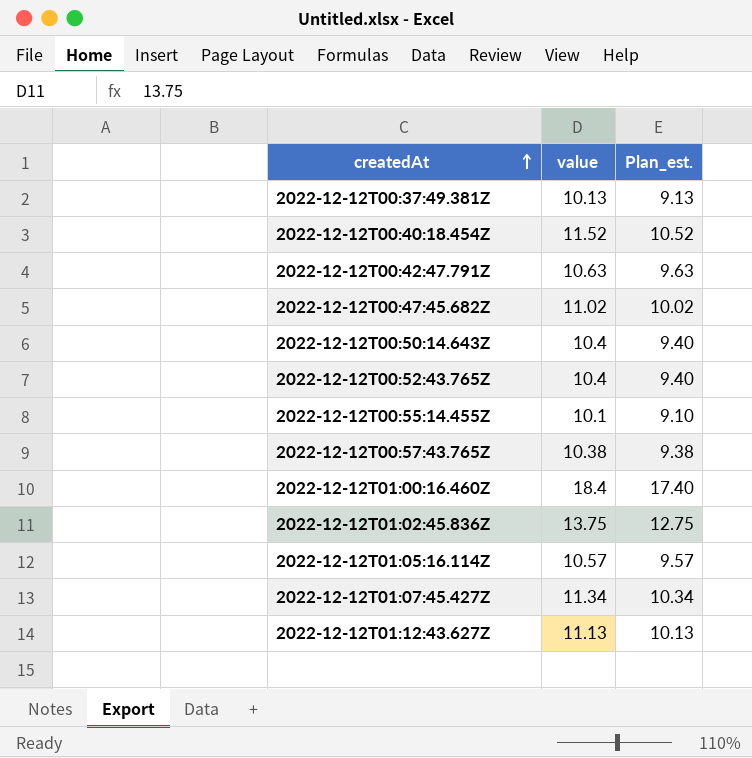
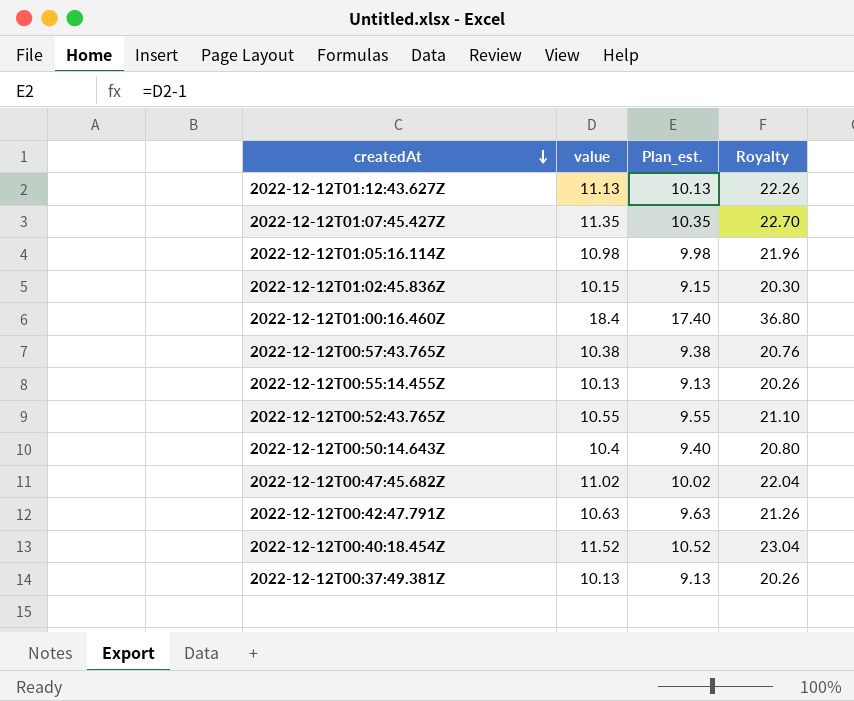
row order: createdAt ascending -> createdAt descending
column Royalty | formula: none -> [value] * 2
2022-12-12T01:07:45.427Z | value: 11.34 -> 11.35
2022-12-12T01:07:45.427Z | Plan_est.: 10.34 -> 10.35
2022-12-12T01:05:16.114Z | value: 10.57 -> 10.98
2022-12-12T01:05:16.114Z | Plan_est.: 9.57 -> 9.98
2022-12-12T01:02:45.836Z | value: 13.75 -> 10.15
2022-12-12T01:02:45.836Z | Plan_est.: 12.75 -> 9.15
2022-12-12T00:55:14.455Z | value: 10.1 -> 10.13
2022-12-12T00:55:14.455Z | Plan_est.: 9.10 -> 9.13
2022-12-12T00:52:43.765Z | value: 10.4 -> 10.55
2022-12-12T00:52:43.765Z | Plan_est.: 9.40 -> 9.55

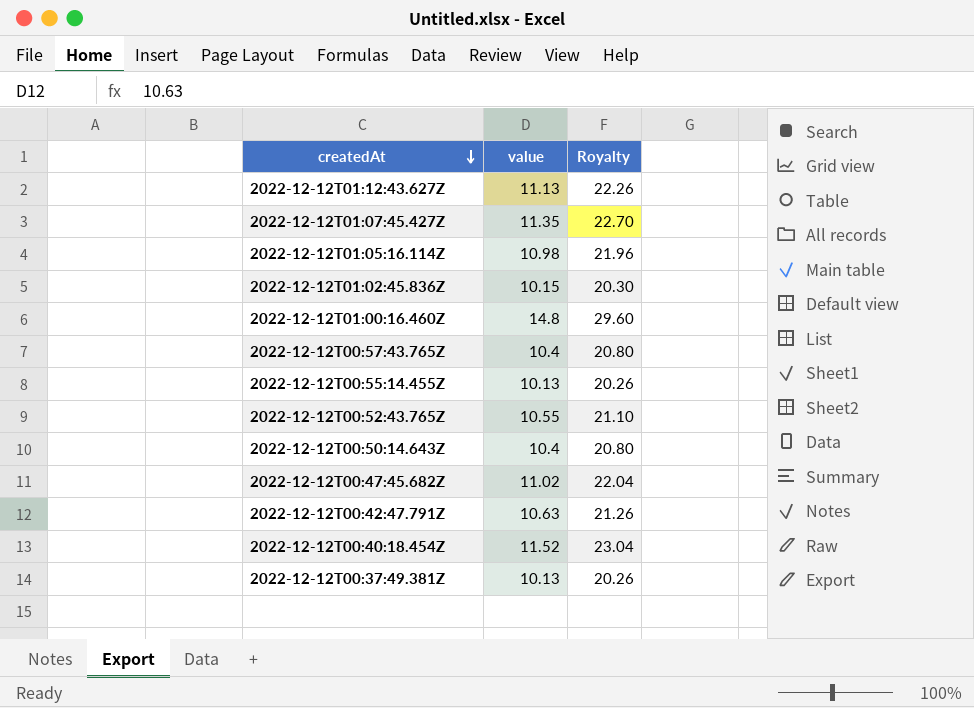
column Plan_est. | formula: [value] - 1 -> none
2022-12-12T01:00:16.460Z | value: 18.4 -> 14.8
2022-12-12T01:00:16.460Z | Royalty: 36.80 -> 29.60
2022-12-12T00:57:43.765Z | value: 10.38 -> 10.4
2022-12-12T00:57:43.765Z | Royalty: 20.76 -> 20.80

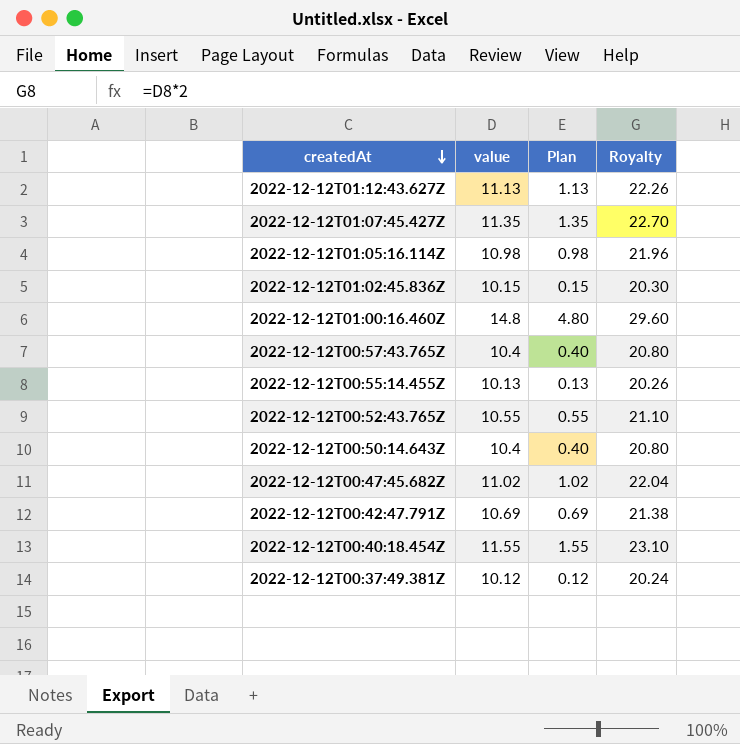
column Plan | formula: none -> [value] - 10
2022-12-12T00:42:47.791Z | value: 10.63 -> 10.69
2022-12-12T00:42:47.791Z | Royalty: 21.26 -> 21.38
2022-12-12T00:40:18.454Z | value: 11.52 -> 11.55
2022-12-12T00:40:18.454Z | Royalty: 23.04 -> 23.10
2022-12-12T00:37:49.381Z | value: 10.13 -> 10.12
2022-12-12T00:37:49.381Z | Royalty: 20.26 -> 20.24

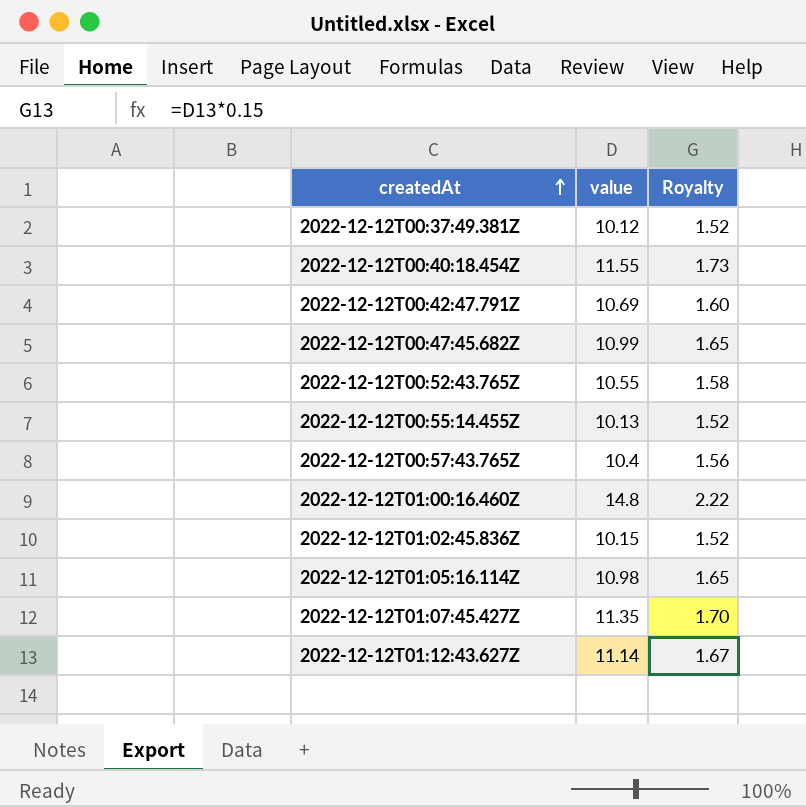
row order: createdAt descending -> createdAt ascending
column Plan | formula: [value] - 10 -> none
column Royalty | formula: [value] * 2 -> [value] * 0.15
row 2022-12-12T00:50:14.643Z: 10.4 | 0.40 | 20.80 -> none
2022-12-12T00:47:45.682Z | value: 11.02 -> 10.99
2022-12-12T01:12:43.627Z | value: 11.13 -> 11.14

